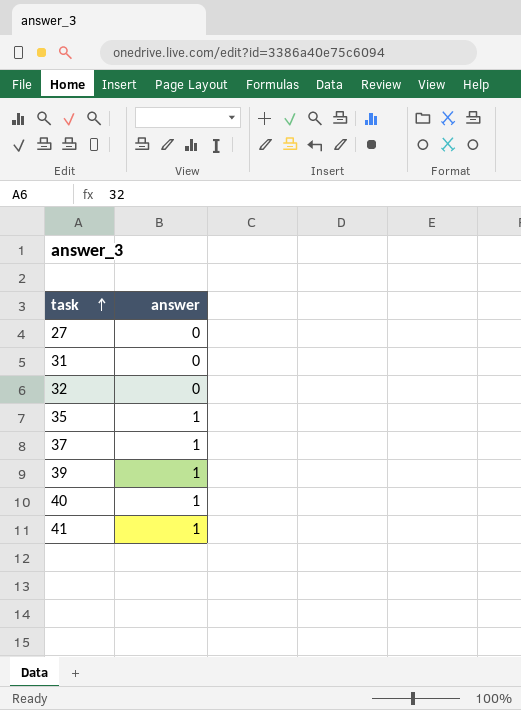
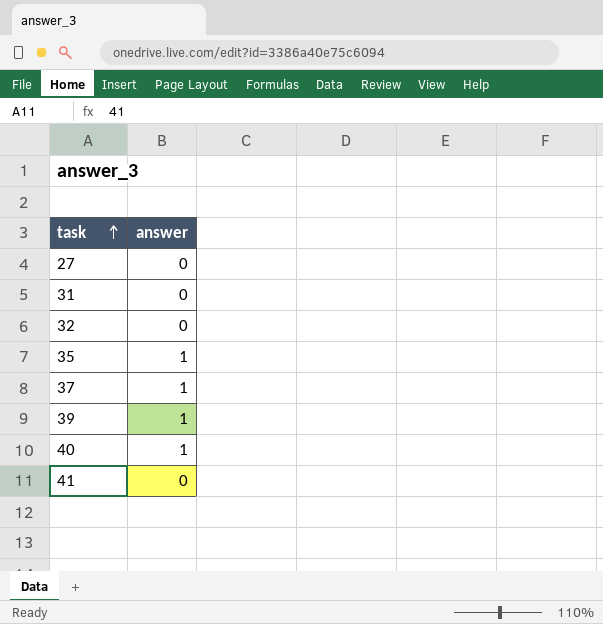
41 | answer: 1 -> 0

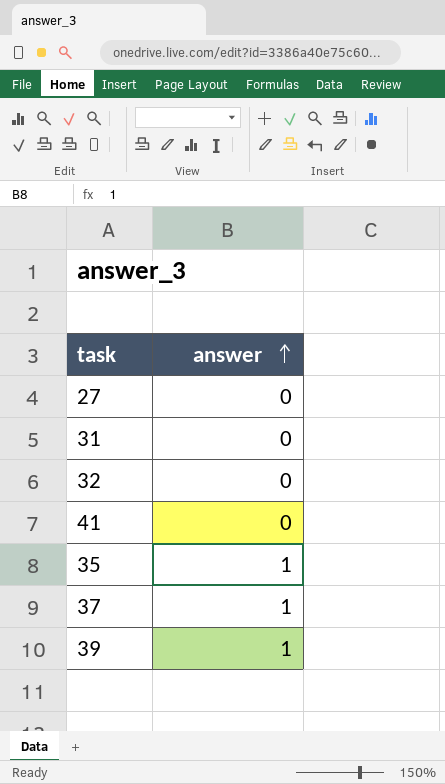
row order: task ascending -> answer ascending
row 40: 1 -> none

